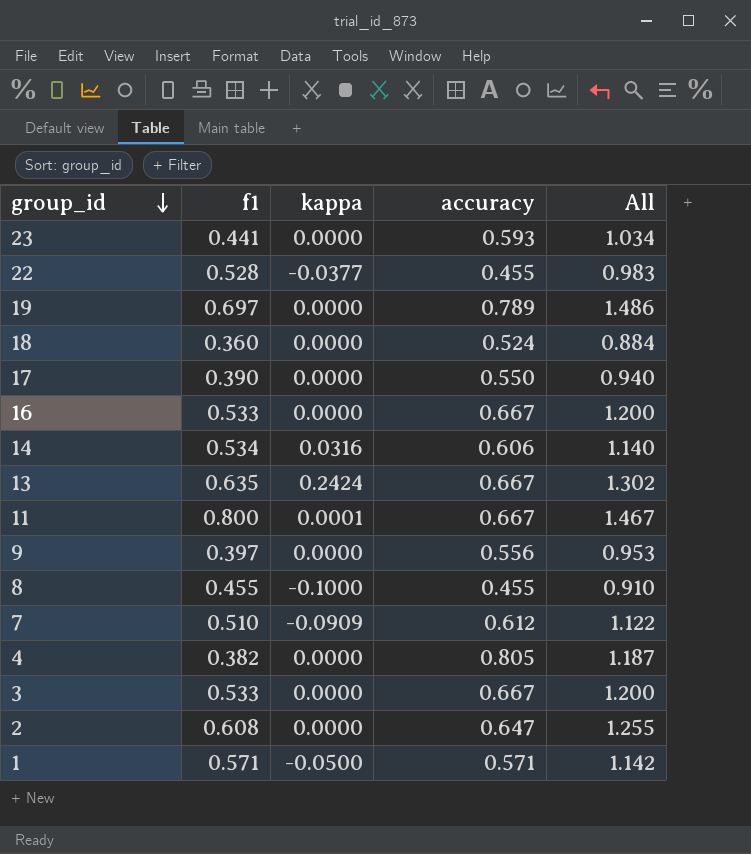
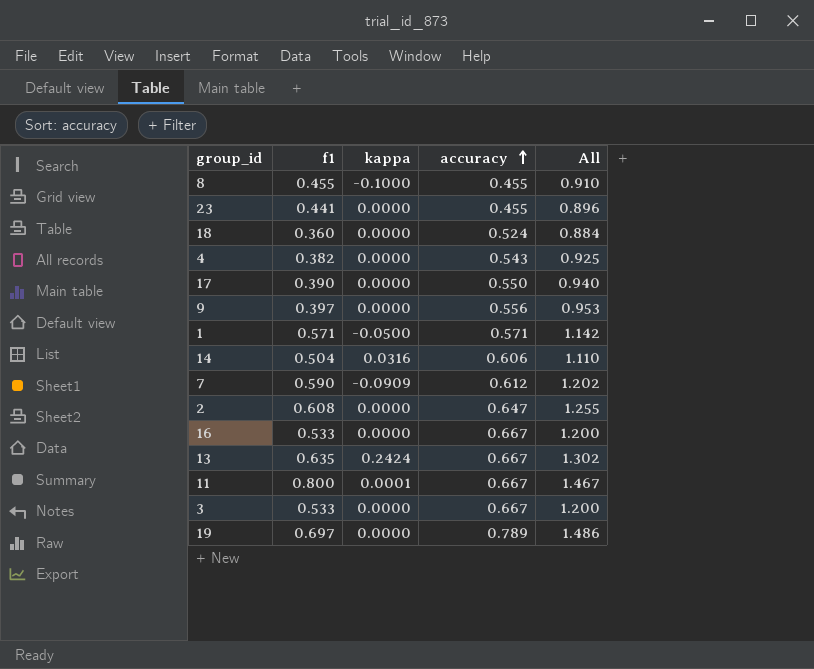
row order: group_id descending -> accuracy ascending
row 22: 0.528 | -0.0377 | 0.455 | 0.983 -> none
23 | accuracy: 0.593 -> 0.455
23 | All: 1.034 -> 0.896
4 | accuracy: 0.805 -> 0.543
4 | All: 1.187 -> 0.925
14 | f1: 0.534 -> 0.504
14 | All: 1.140 -> 1.110
7 | f1: 0.510 -> 0.590
7 | All: 1.122 -> 1.202

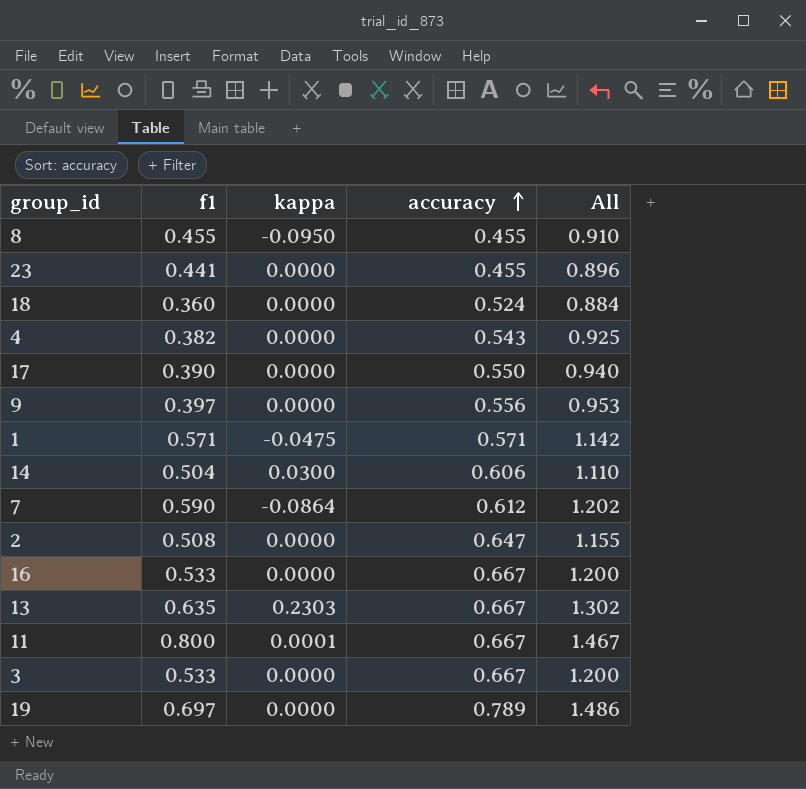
8 | kappa: -0.1000 -> -0.0950
1 | kappa: -0.0500 -> -0.0475
14 | kappa: 0.0316 -> 0.0300
7 | kappa: -0.0909 -> -0.0864
2 | f1: 0.608 -> 0.508
2 | All: 1.255 -> 1.155
13 | kappa: 0.2424 -> 0.2303

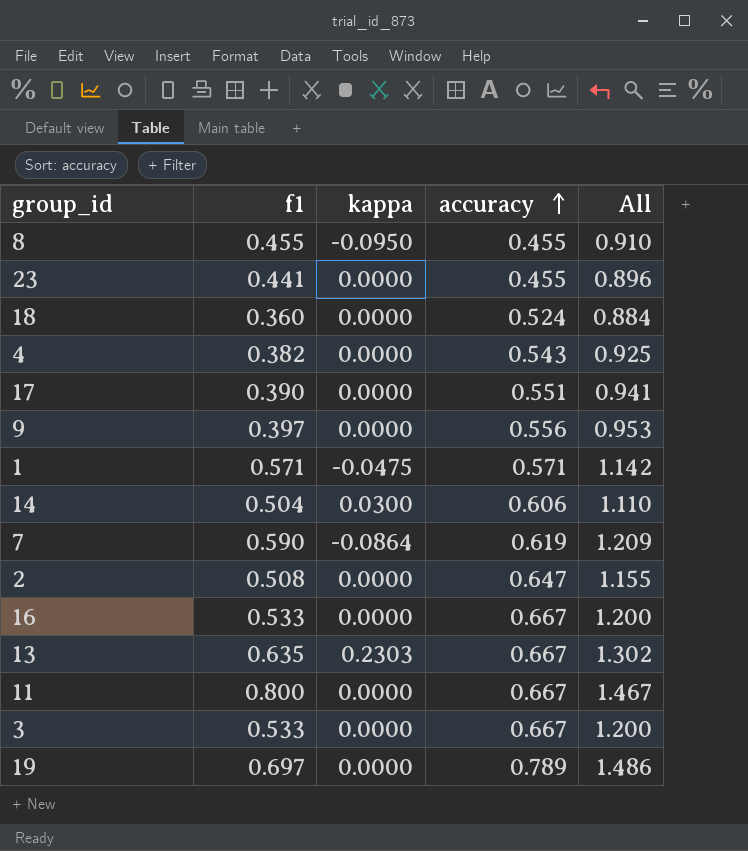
17 | accuracy: 0.550 -> 0.551
17 | All: 0.940 -> 0.941
7 | accuracy: 0.612 -> 0.619
7 | All: 1.202 -> 1.209
11 | kappa: 0.0001 -> 0.0000

